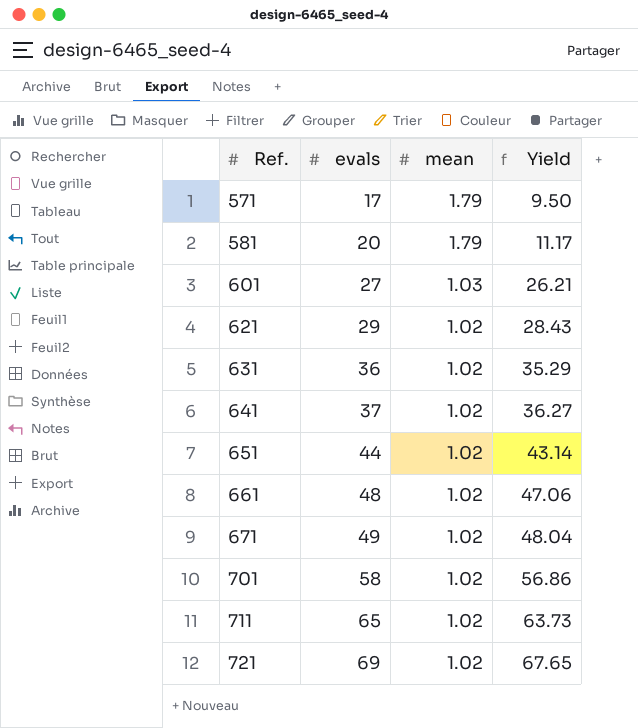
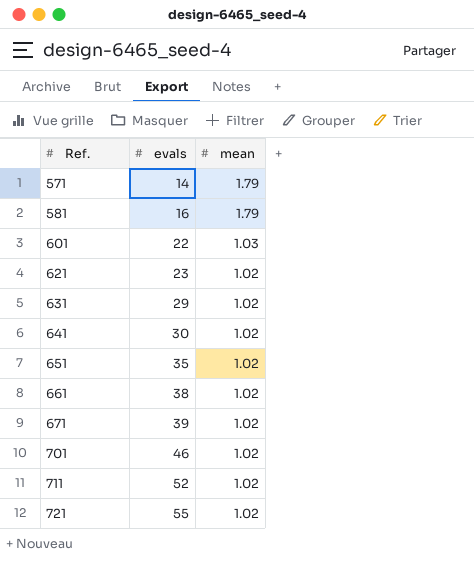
column Yield | formula: [evals] / [mean] -> none
571 | evals: 17 -> 14
581 | evals: 20 -> 16
601 | evals: 27 -> 22
621 | evals: 29 -> 23
631 | evals: 36 -> 29
641 | evals: 37 -> 30
651 | evals: 44 -> 35
661 | evals: 48 -> 38
671 | evals: 49 -> 39
701 | evals: 58 -> 46
711 | evals: 65 -> 52
721 | evals: 69 -> 55

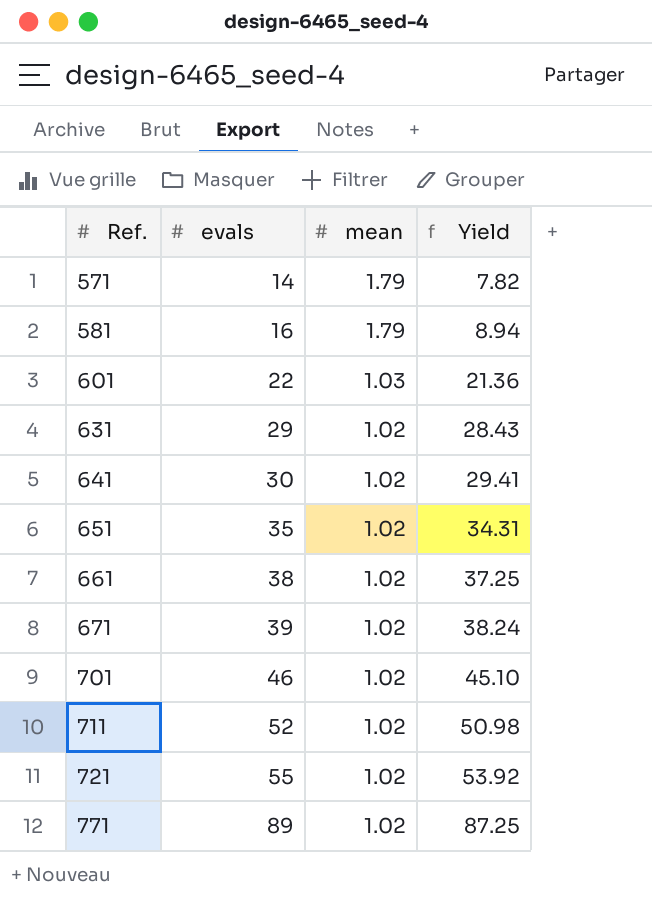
column Yield | formula: none -> [evals] / [mean]
row 621: 23 | 1.02 -> none
row 771: none -> 89 | 1.02 | 87.25

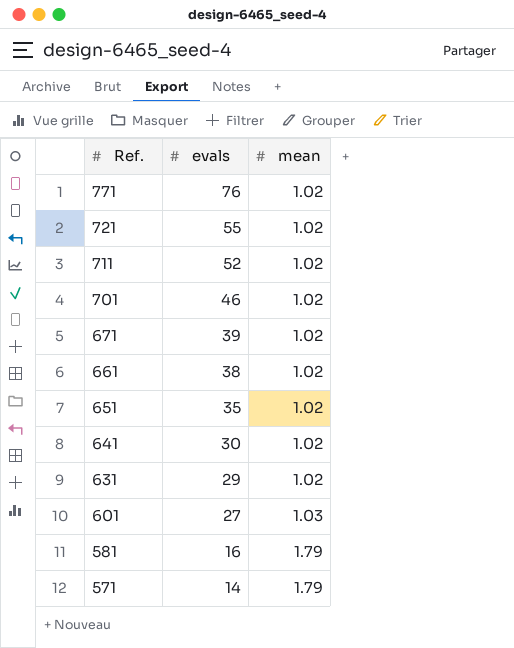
row order: Ref. ascending -> Ref. descending
column Yield | formula: [evals] / [mean] -> none
771 | evals: 89 -> 76
601 | evals: 22 -> 27

